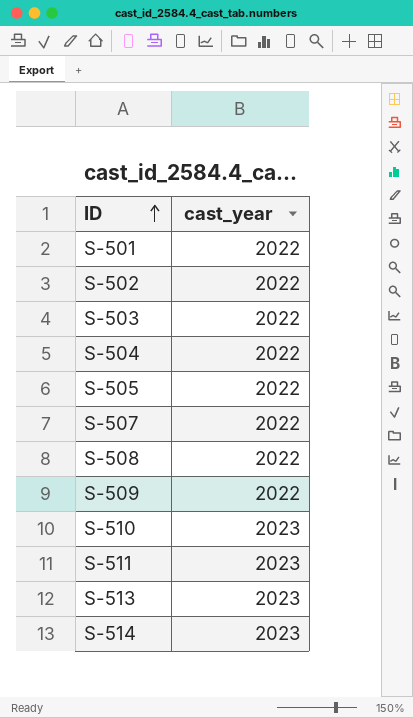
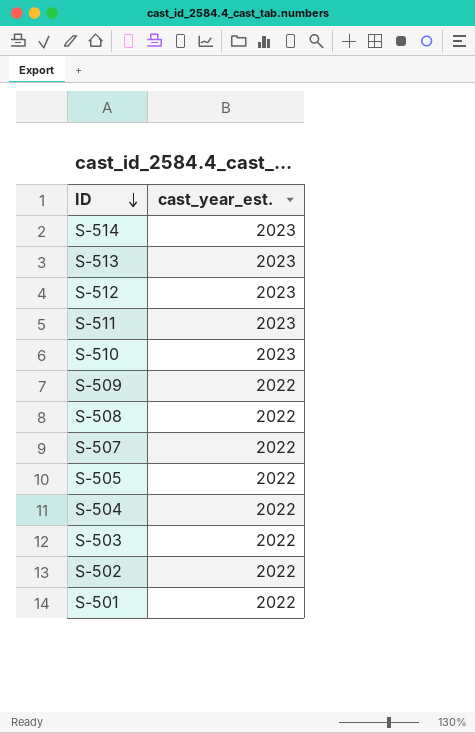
row order: ID ascending -> ID descending
column name: cast_year -> cast_year_est.
row S-512: none -> 2023

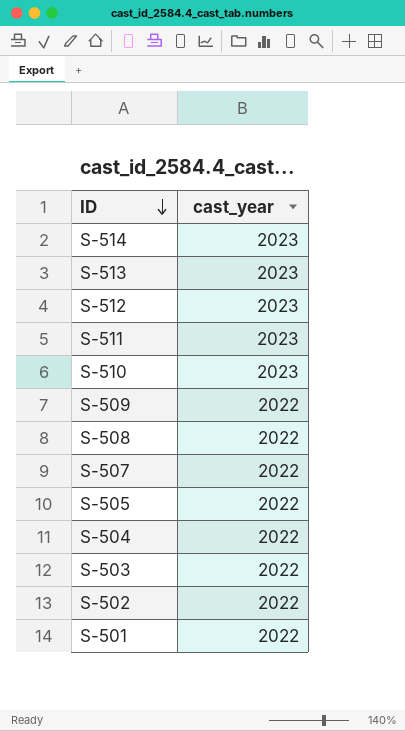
column name: cast_year_est. -> cast_year

